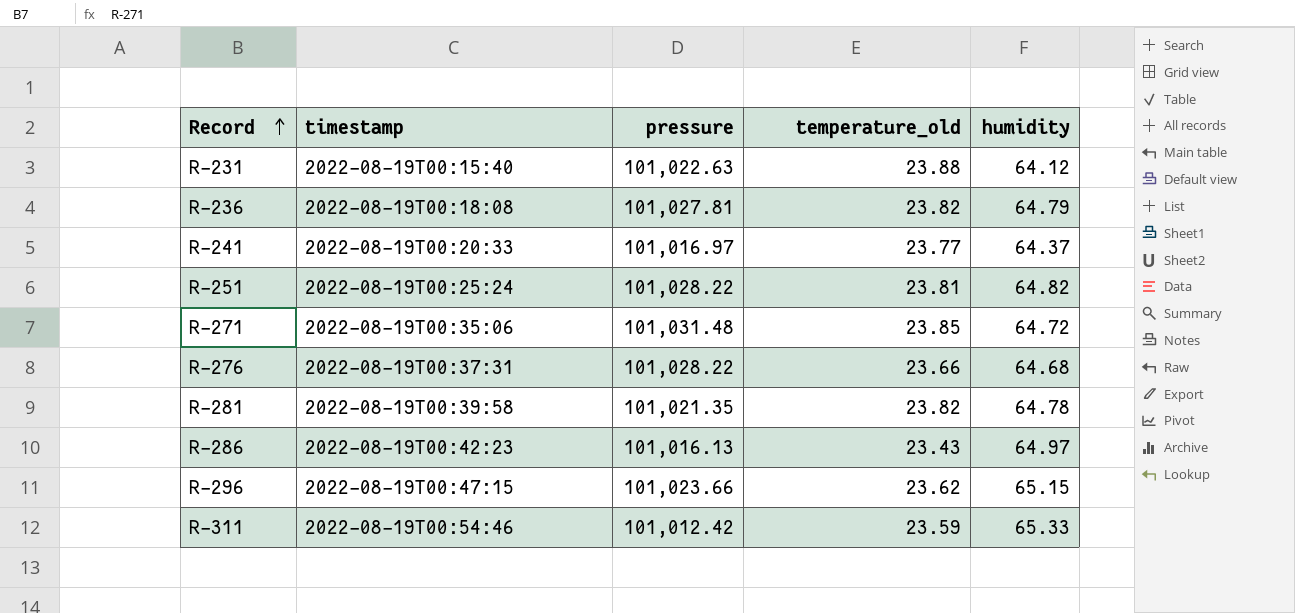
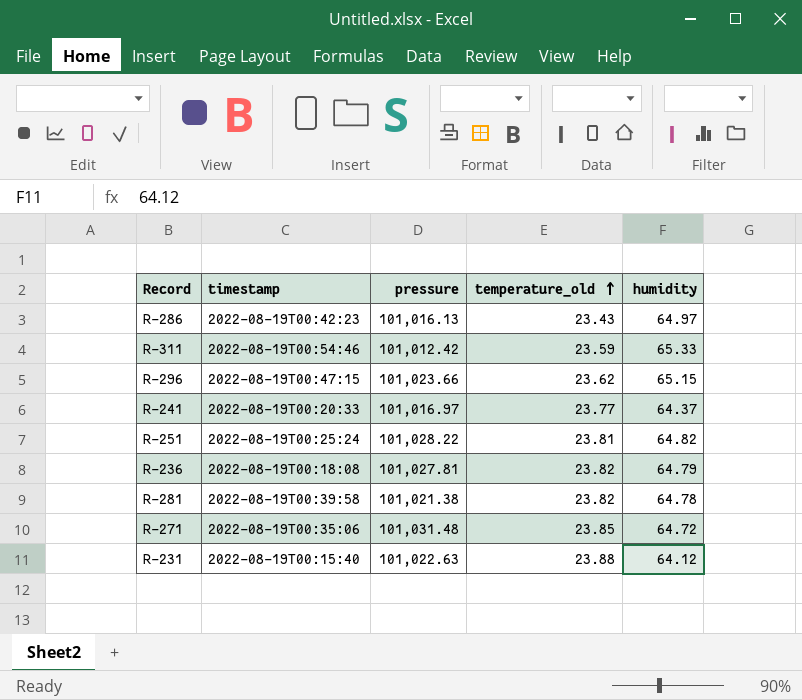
row order: Record ascending -> temperature_old ascending
row R-276: 2022-08-19T00:37:31 | 101,028.22 | 23.66 | 64.68 -> none
R-281 | pressure: 101,021.35 -> 101,021.38

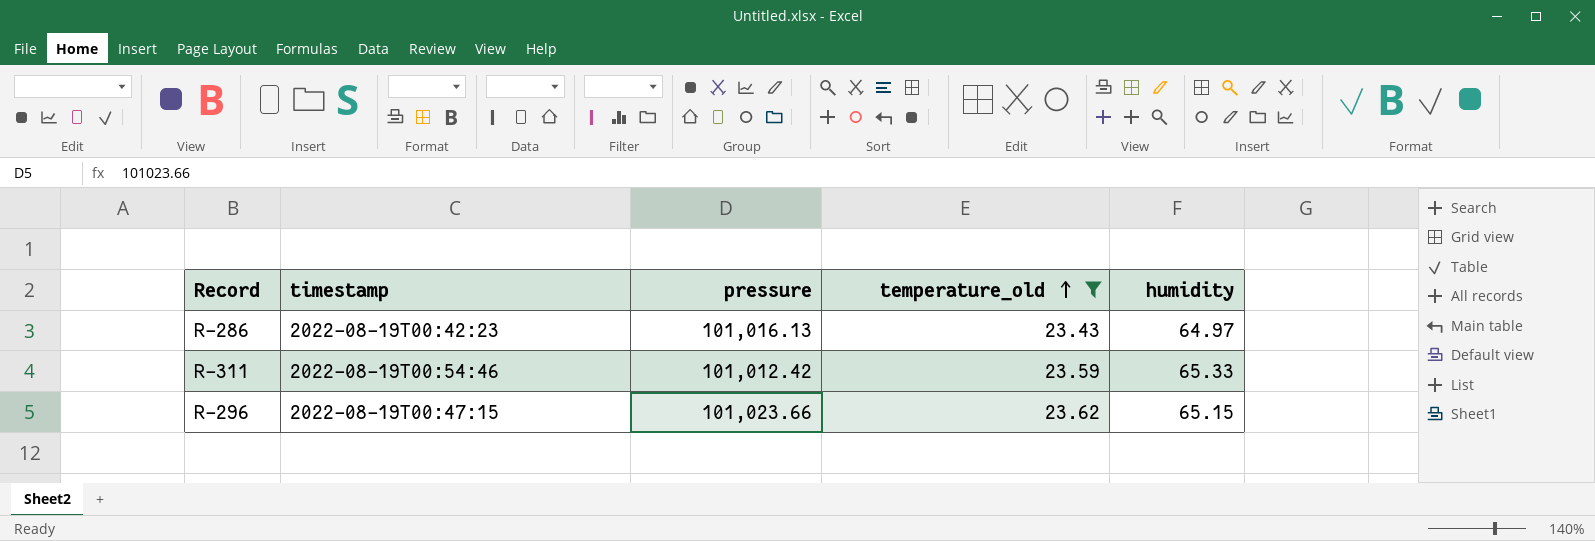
filter: none -> temperature_old <= 23.62

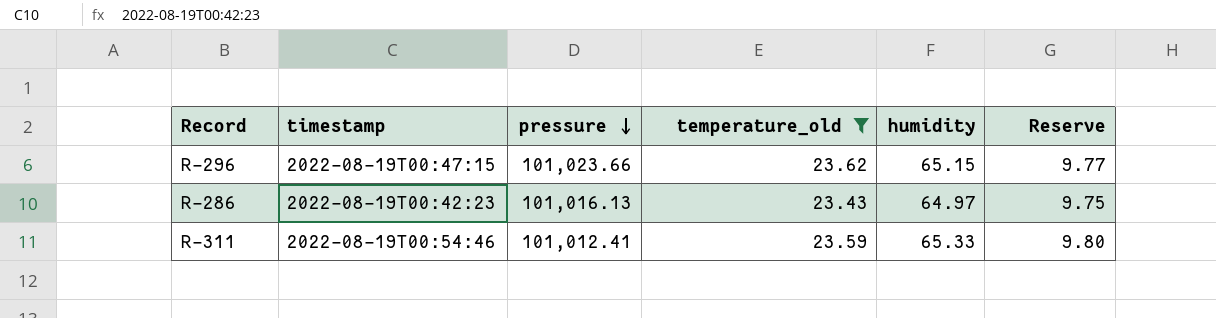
row order: temperature_old ascending -> pressure descending
column Reserve | formula: none -> [humidity] * 0.15
R-311 | pressure: 101,012.42 -> 101,012.41

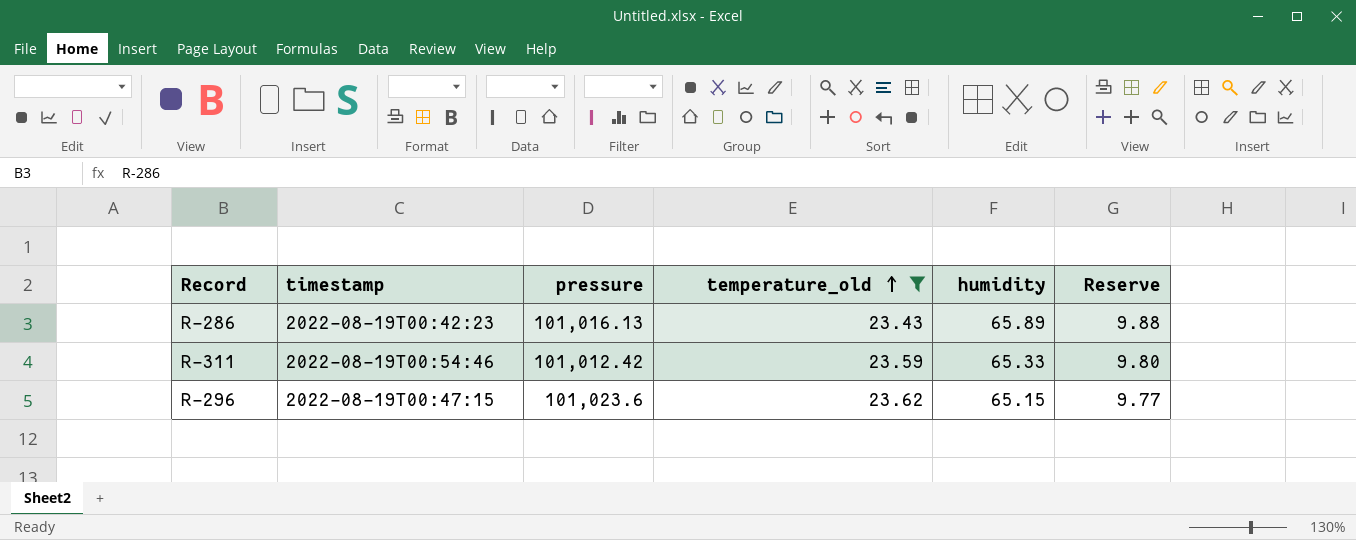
row order: pressure descending -> temperature_old ascending
R-286 | humidity: 64.97 -> 65.89
R-286 | Reserve: 9.75 -> 9.88
R-311 | pressure: 101,012.41 -> 101,012.42
R-296 | pressure: 101,023.66 -> 101,023.6

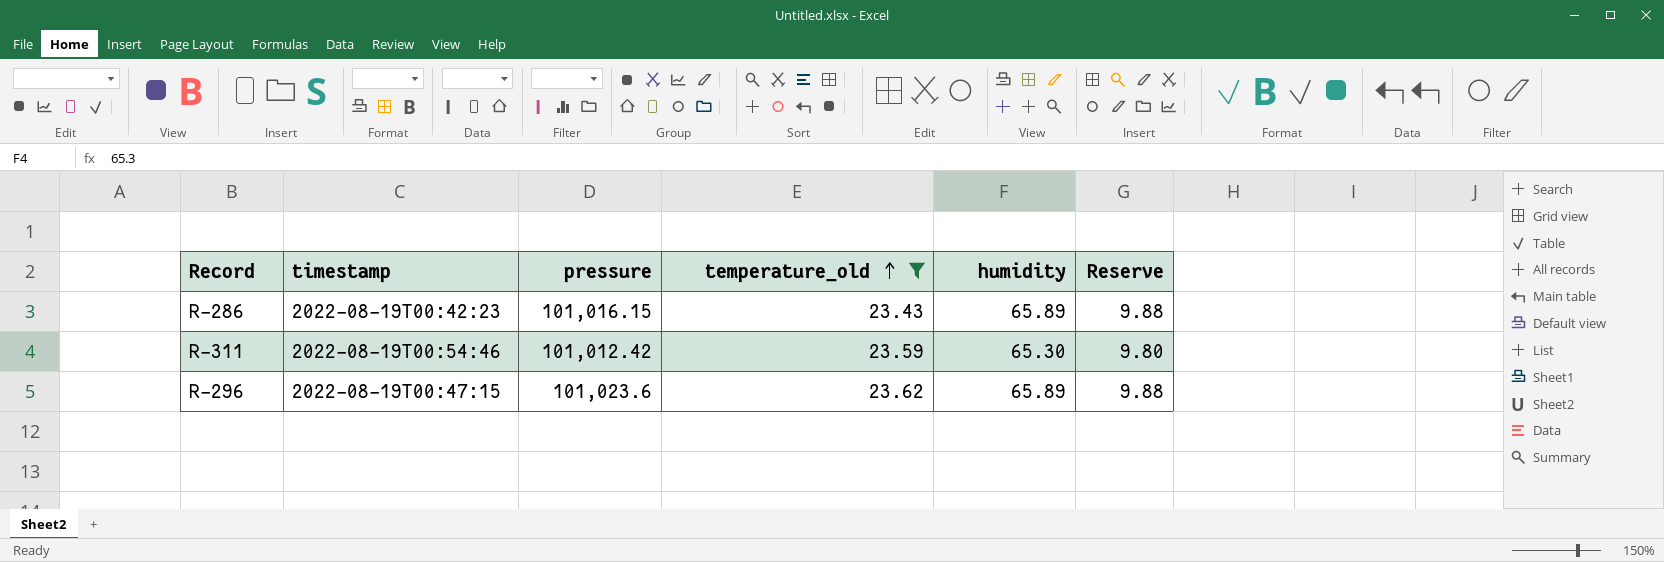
R-286 | pressure: 101,016.13 -> 101,016.15
R-311 | humidity: 65.33 -> 65.30
R-296 | humidity: 65.15 -> 65.89
R-296 | Reserve: 9.77 -> 9.88

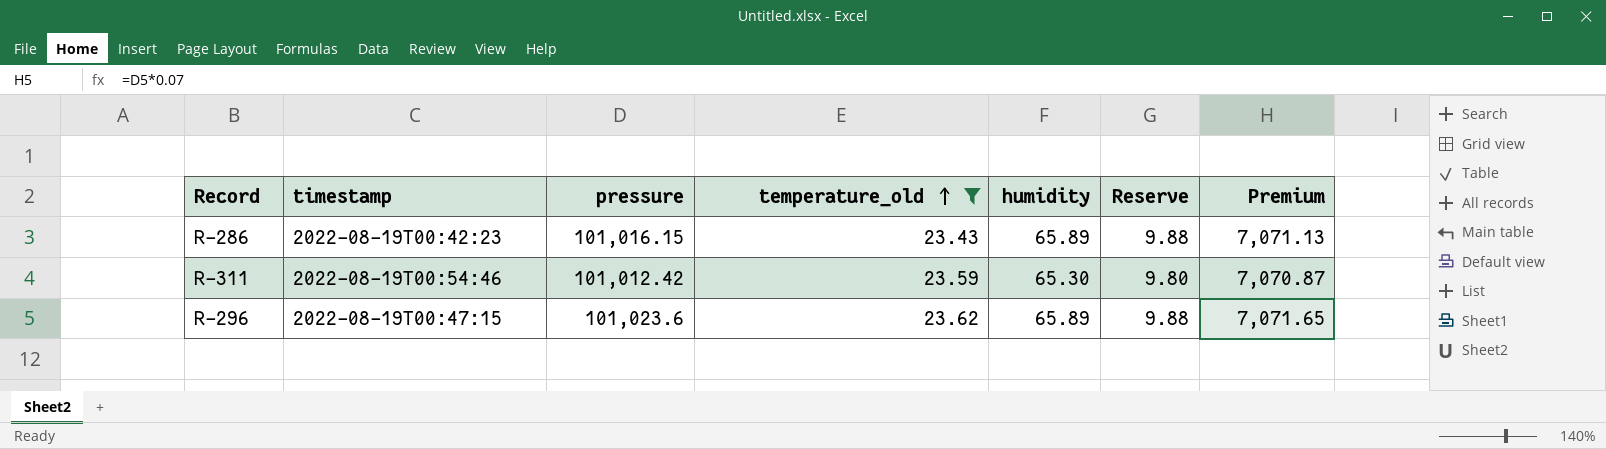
column Premium | formula: none -> [pressure] * 0.07

